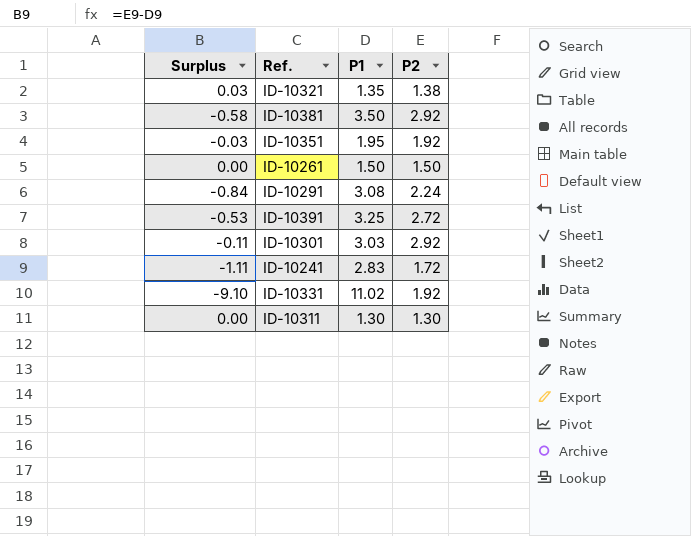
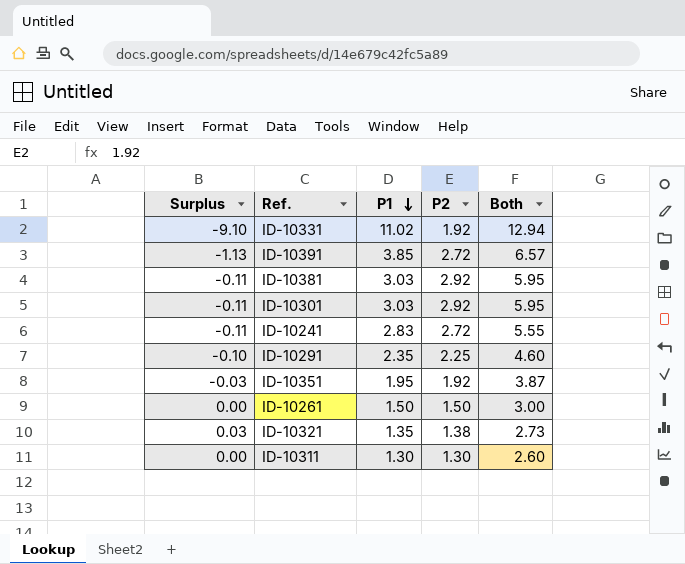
row order: none -> P1 descending
column Both | formula: none -> [P1] + [P2]
ID-10391 | Surplus: -0.53 -> -1.13
ID-10391 | P1: 3.25 -> 3.85
ID-10381 | Surplus: -0.58 -> -0.11
ID-10381 | P1: 3.50 -> 3.03
ID-10241 | Surplus: -1.11 -> -0.11
ID-10241 | P2: 1.72 -> 2.72
ID-10291 | Surplus: -0.84 -> -0.10
ID-10291 | P1: 3.08 -> 2.35
ID-10291 | P2: 2.24 -> 2.25

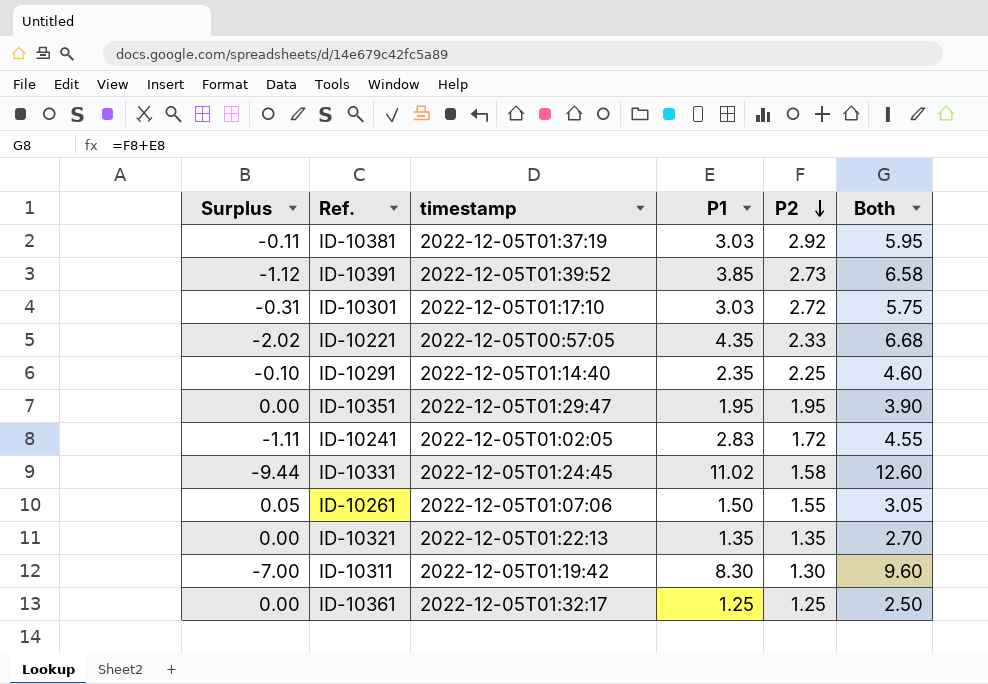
row order: P1 descending -> P2 descending
column timestamp | position: none -> 3
ID-10391 | Surplus: -1.13 -> -1.12
ID-10391 | P2: 2.72 -> 2.73
ID-10391 | Both: 6.57 -> 6.58
ID-10301 | Surplus: -0.11 -> -0.31
ID-10301 | P2: 2.92 -> 2.72
ID-10301 | Both: 5.95 -> 5.75
row ID-10221: none -> -2.02 | 2022-12-05T00:57:05 | 4.35 | 2.33 | 6.68
ID-10351 | Surplus: -0.03 -> 0.00
ID-10351 | P2: 1.92 -> 1.95
ID-10351 | Both: 3.87 -> 3.90
ID-10241 | Surplus: -0.11 -> -1.11
ID-10241 | P2: 2.72 -> 1.72
ID-10241 | Both: 5.55 -> 4.55
ID-10331 | Surplus: -9.10 -> -9.44
ID-10331 | P2: 1.92 -> 1.58
ID-10331 | Both: 12.94 -> 12.60
ID-10261 | Surplus: 0.00 -> 0.05
ID-10261 | P2: 1.50 -> 1.55
ID-10261 | Both: 3.00 -> 3.05
ID-10321 | Surplus: 0.03 -> 0.00
ID-10321 | P2: 1.38 -> 1.35
ID-10321 | Both: 2.73 -> 2.70
ID-10311 | Surplus: 0.00 -> -7.00
ID-10311 | P1: 1.30 -> 8.30
ID-10311 | Both: 2.60 -> 9.60
row ID-10361: none -> 0.00 | 2022-12-05T01:32:17 | 1.25 | 1.25 | 2.50

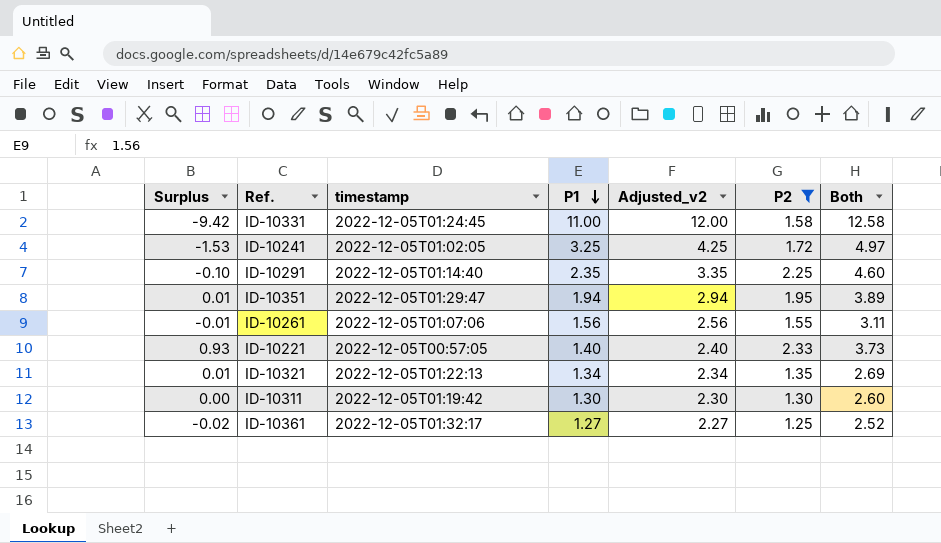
filter: none -> P2 <= 2.33
row order: P2 descending -> P1 descending
column Adjusted_v2 | formula: none -> [P1] + 1
ID-10331 | Surplus: -9.44 -> -9.42
ID-10331 | P1: 11.02 -> 11.00
ID-10331 | Both: 12.60 -> 12.58
ID-10241 | Surplus: -1.11 -> -1.53
ID-10241 | P1: 2.83 -> 3.25
ID-10241 | Both: 4.55 -> 4.97
ID-10351 | Surplus: 0.00 -> 0.01
ID-10351 | P1: 1.95 -> 1.94
ID-10351 | Both: 3.90 -> 3.89
ID-10261 | Surplus: 0.05 -> -0.01
ID-10261 | P1: 1.50 -> 1.56
ID-10261 | Both: 3.05 -> 3.11
ID-10221 | Surplus: -2.02 -> 0.93
ID-10221 | P1: 4.35 -> 1.40
ID-10221 | Both: 6.68 -> 3.73
ID-10321 | Surplus: 0.00 -> 0.01
ID-10321 | P1: 1.35 -> 1.34
ID-10321 | Both: 2.70 -> 2.69
ID-10311 | Surplus: -7.00 -> 0.00
ID-10311 | P1: 8.30 -> 1.30
ID-10311 | Both: 9.60 -> 2.60
ID-10361 | Surplus: 0.00 -> -0.02
ID-10361 | P1: 1.25 -> 1.27
ID-10361 | Both: 2.50 -> 2.52

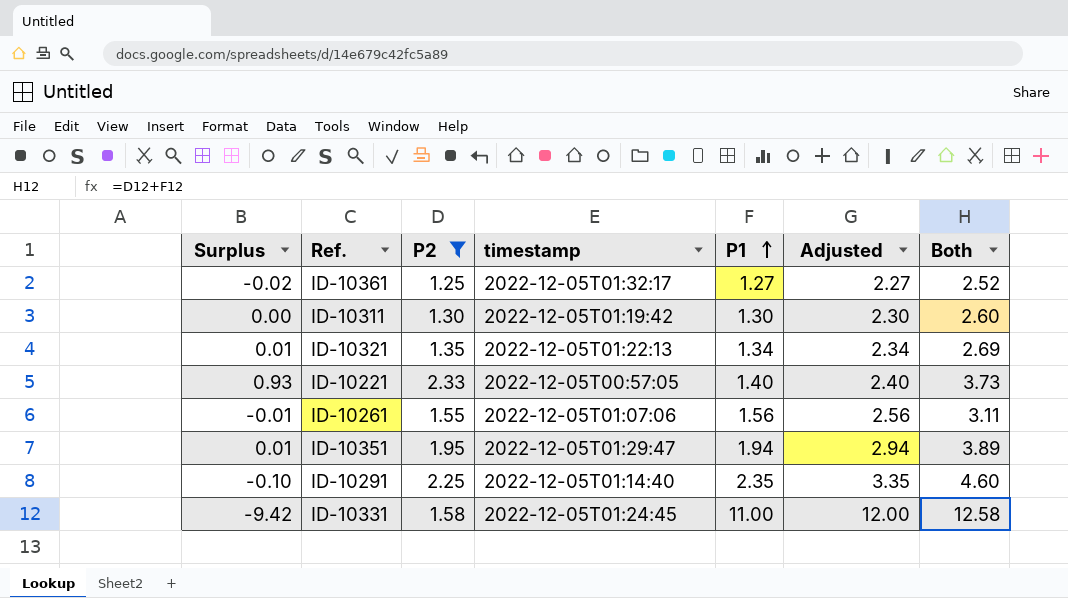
row order: P1 descending -> P1 ascending
column P2 | position: 6 -> 3
column name: Adjusted_v2 -> Adjusted
row ID-10241: -1.53 | 2022-12-05T01:02:05 | 3.25 | 4.25 | 1.72 | 4.97 -> none

